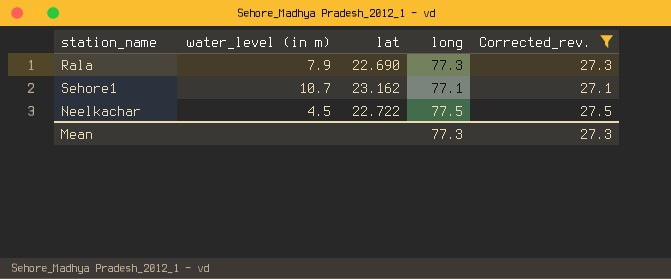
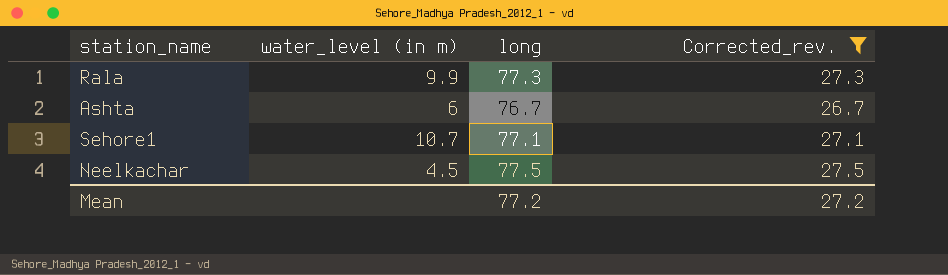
column lat | position: 3 -> none
Rala | water_level (in m): 7.9 -> 9.9
row Ashta: none -> 6 | 76.7 | 26.7
Mean | long: 77.3 -> 77.2
Mean | Corrected_rev.: 27.3 -> 27.2

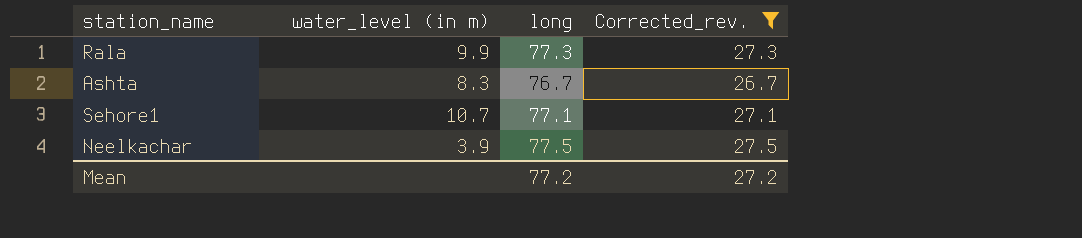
Ashta | water_level (in m): 6 -> 8.3
Neelkachar | water_level (in m): 4.5 -> 3.9

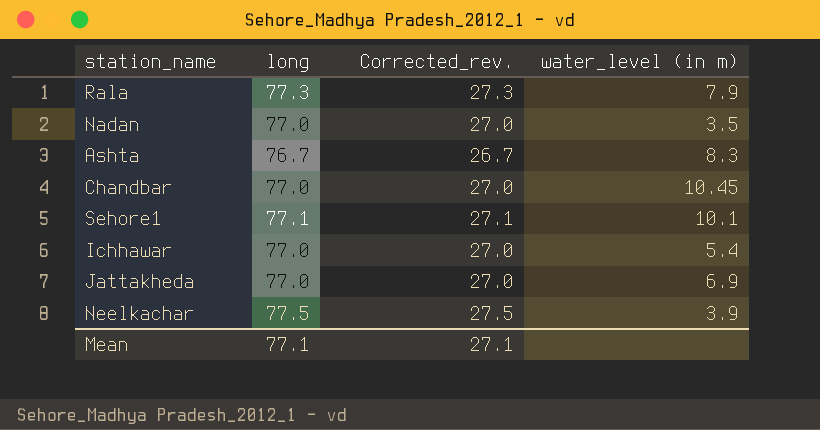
filter: Corrected_rev. != 27.0 -> none
column water_level (in m) | position: 2 -> 4
Rala | water_level (in m): 9.9 -> 7.9
Sehore1 | water_level (in m): 10.7 -> 10.1
Mean | long: 77.2 -> 77.1
Mean | Corrected_rev.: 27.2 -> 27.1

